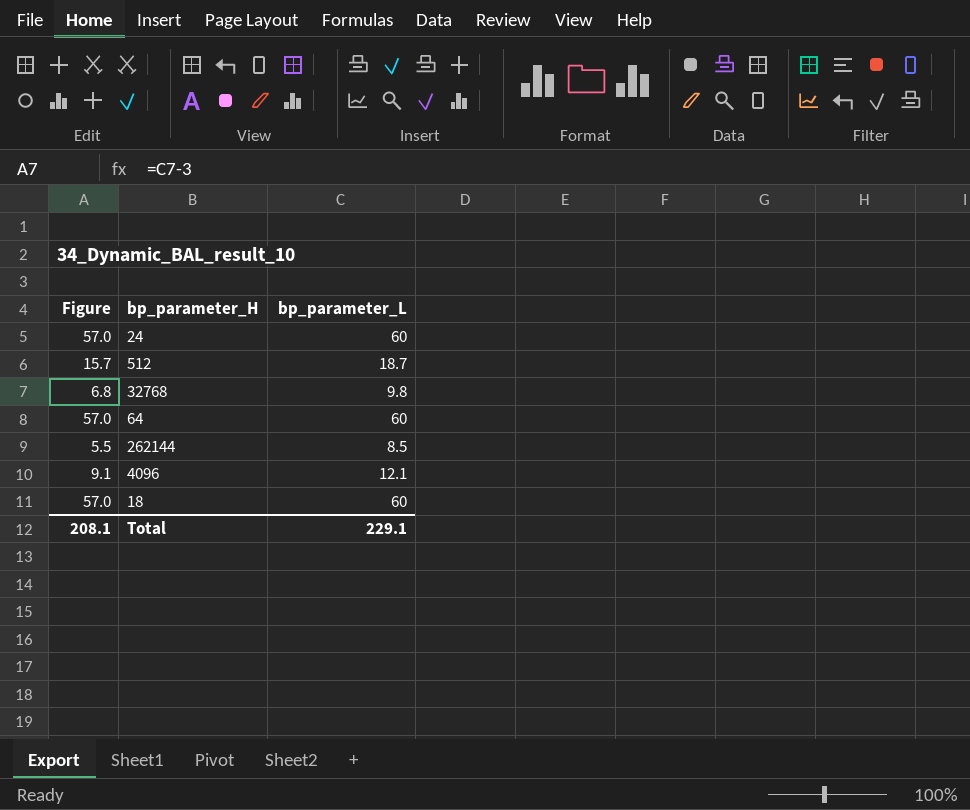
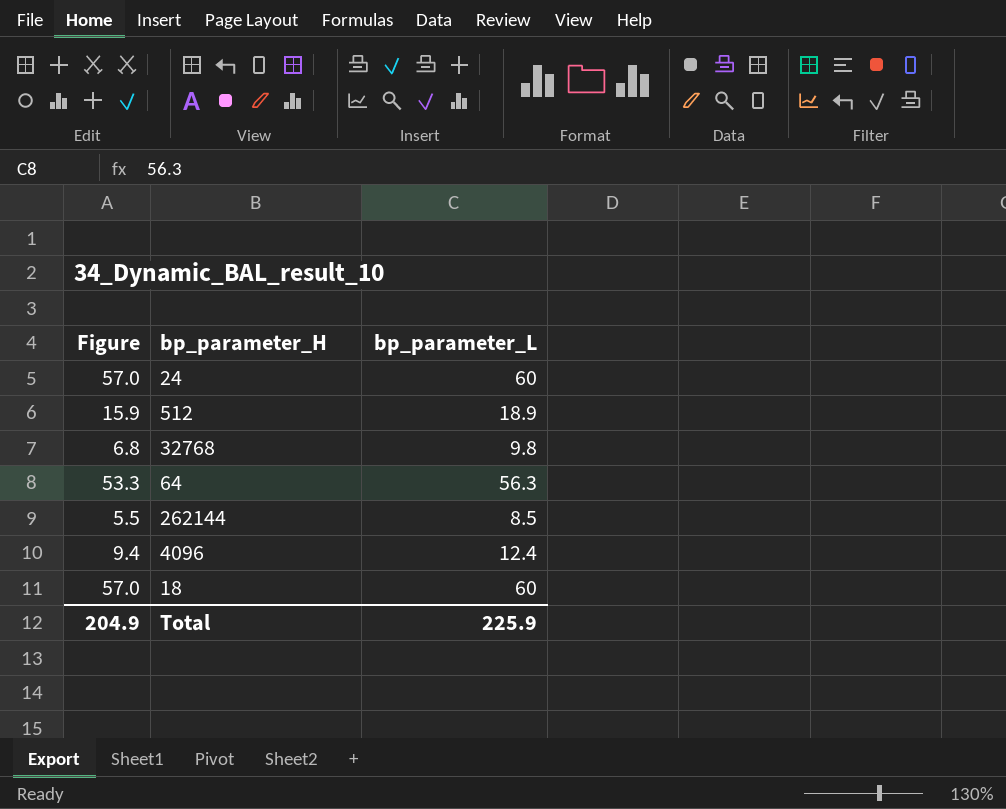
512 | Figure: 15.7 -> 15.9
512 | bp_parameter_L: 18.7 -> 18.9
64 | Figure: 57.0 -> 53.3
64 | bp_parameter_L: 60 -> 56.3
4096 | Figure: 9.1 -> 9.4
4096 | bp_parameter_L: 12.1 -> 12.4
Total | Figure: 208.1 -> 204.9
Total | bp_parameter_L: 229.1 -> 225.9

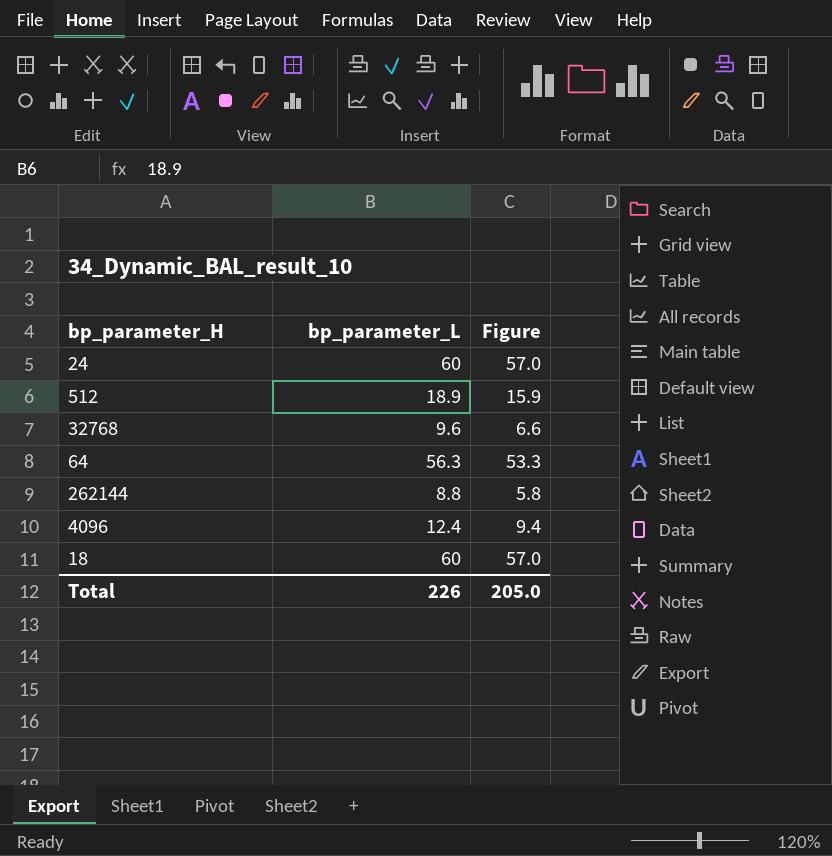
column Figure | position: 1 -> 3
32768 | bp_parameter_L: 9.8 -> 9.6
32768 | Figure: 6.8 -> 6.6
262144 | bp_parameter_L: 8.5 -> 8.8
262144 | Figure: 5.5 -> 5.8
Total | bp_parameter_L: 225.9 -> 226
Total | Figure: 204.9 -> 205.0

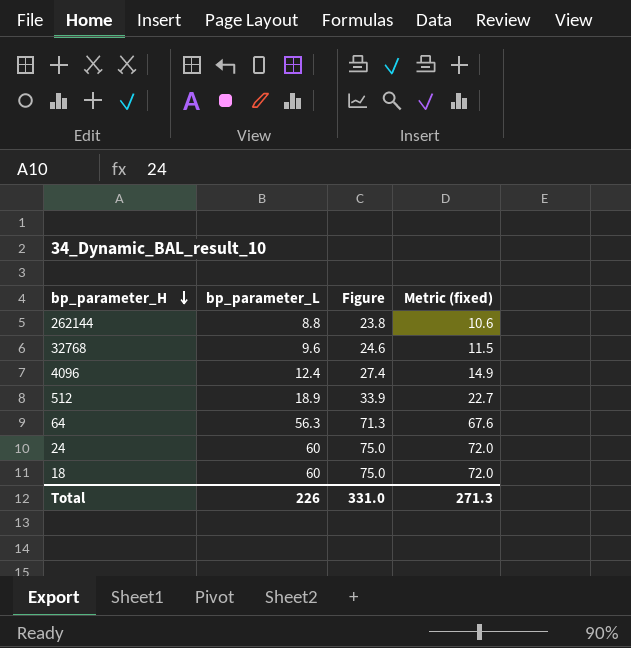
row order: none -> bp_parameter_H descending
column Figure | formula: [bp_parameter_L] - 3 -> [bp_parameter_L] + 15
column Metric (fixed) | formula: none -> [bp_parameter_L] * 1.2
Total | Figure: 205.0 -> 331.0

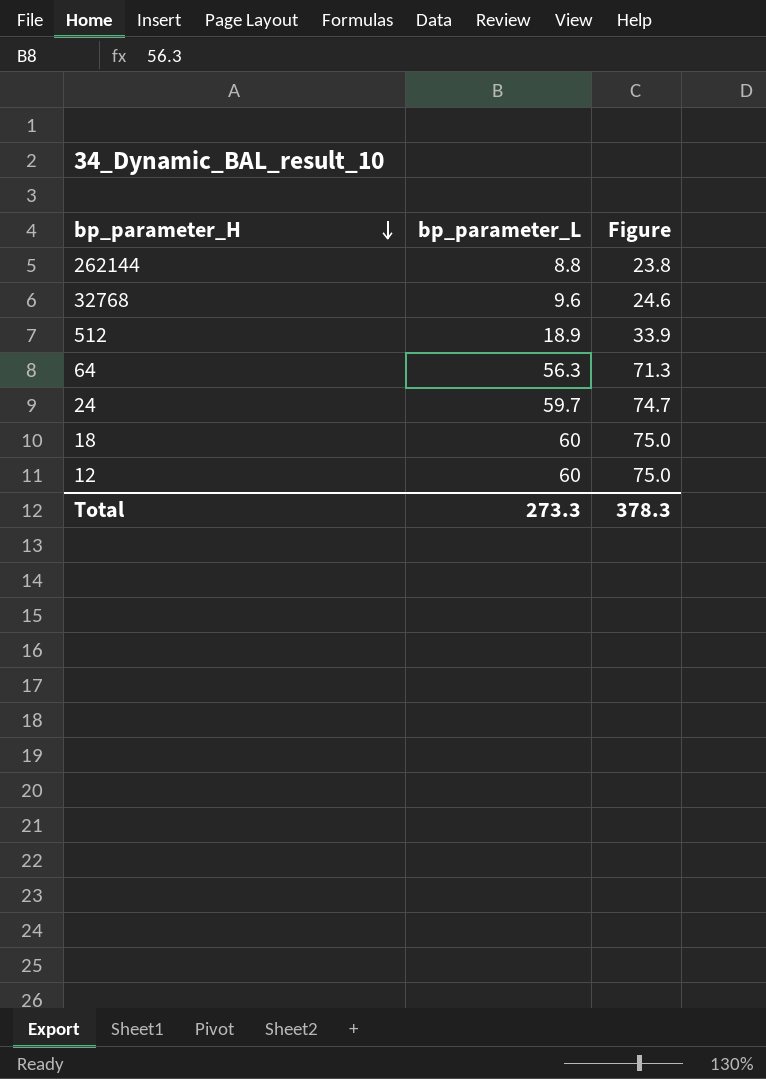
column Metric (fixed) | formula: [bp_parameter_L] * 1.2 -> none
row 4096: 12.4 | 27.4 | 14.9 -> none
24 | bp_parameter_L: 60 -> 59.7
24 | Figure: 75.0 -> 74.7
row 12: none -> 60 | 75.0
Total | bp_parameter_L: 226 -> 273.3
Total | Figure: 331.0 -> 378.3

